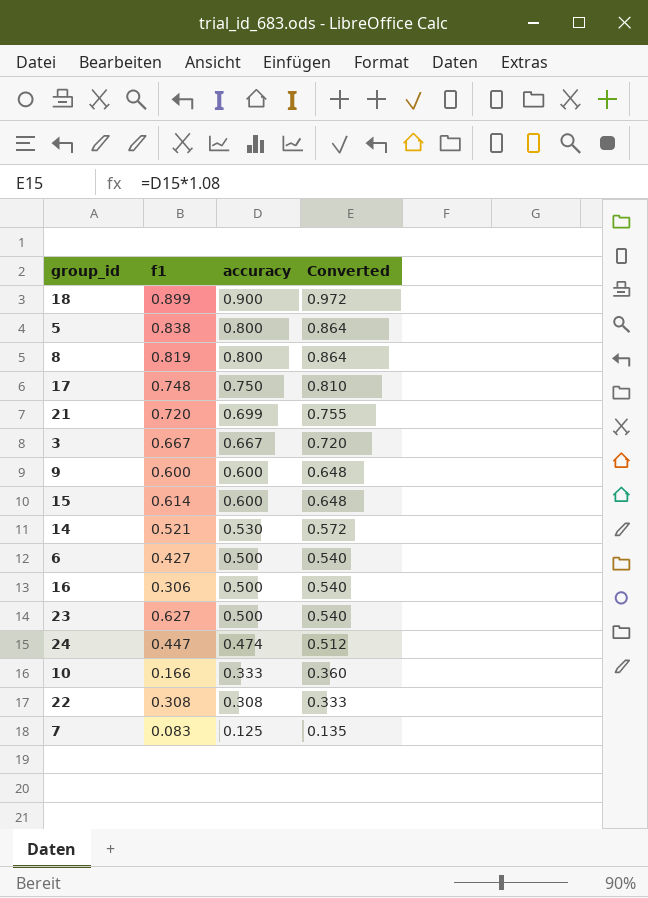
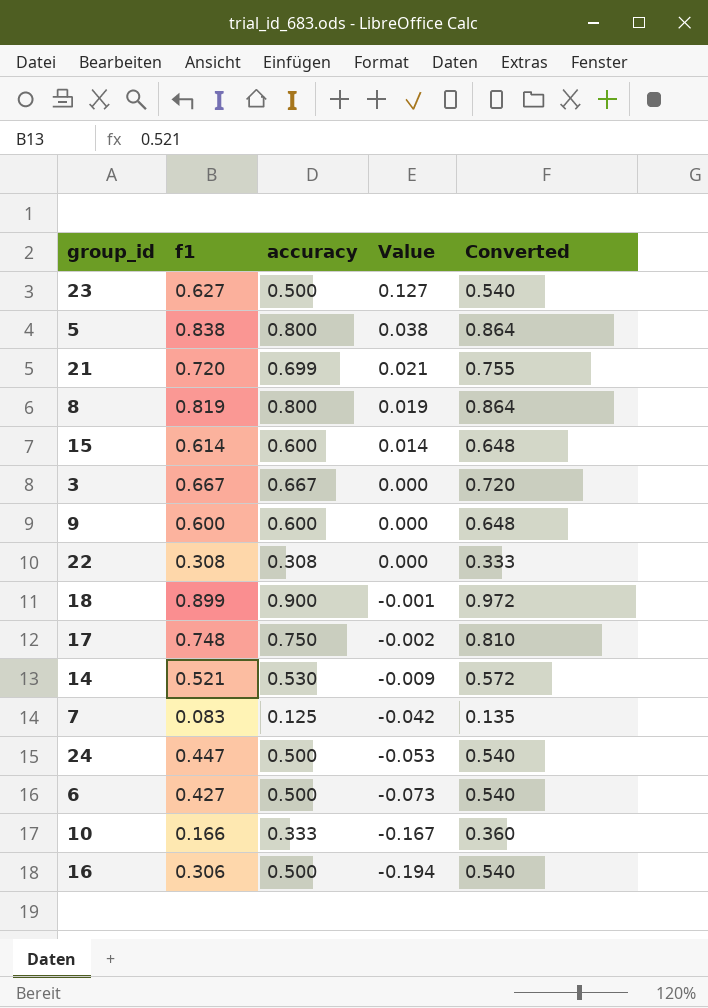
row order: accuracy descending -> Value descending
column Value | formula: none -> [f1] - [accuracy]
24 | accuracy: 0.474 -> 0.500
24 | Converted: 0.512 -> 0.540

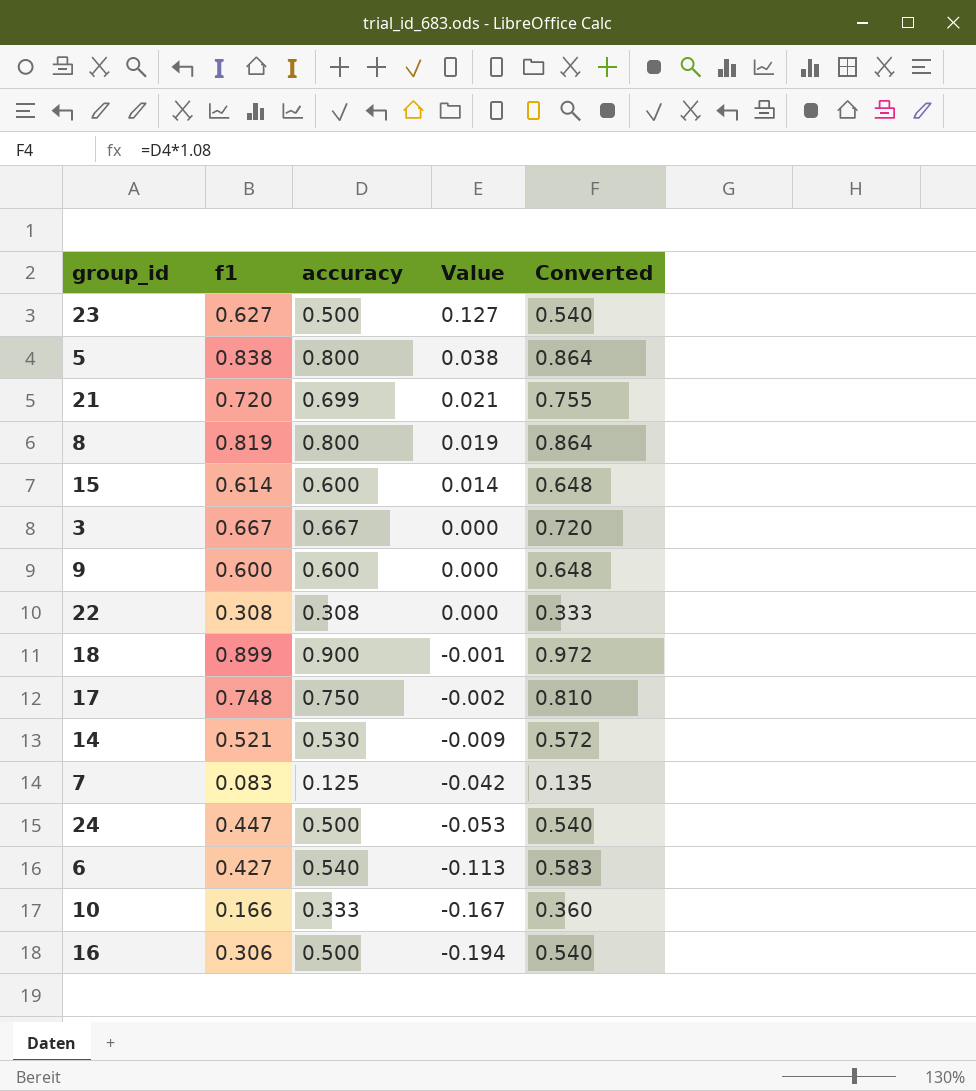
6 | accuracy: 0.500 -> 0.540
6 | Value: -0.073 -> -0.113
6 | Converted: 0.540 -> 0.583

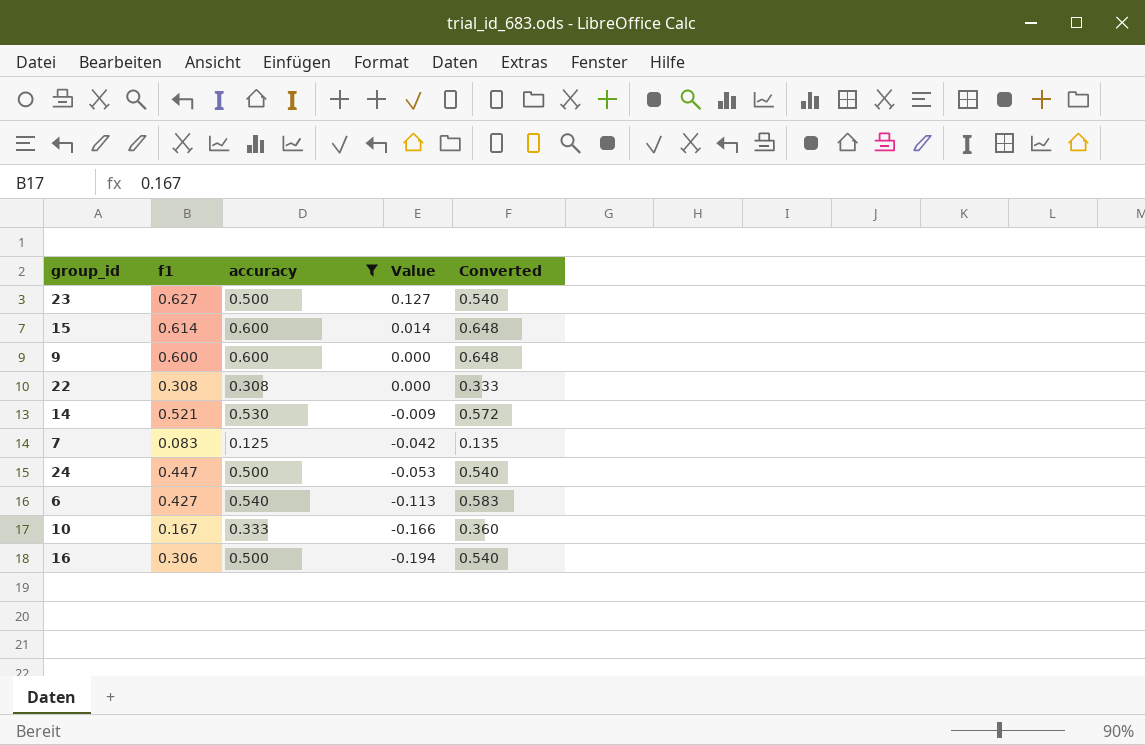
filter: none -> accuracy <= 0.600
10 | f1: 0.166 -> 0.167
10 | Value: -0.167 -> -0.166

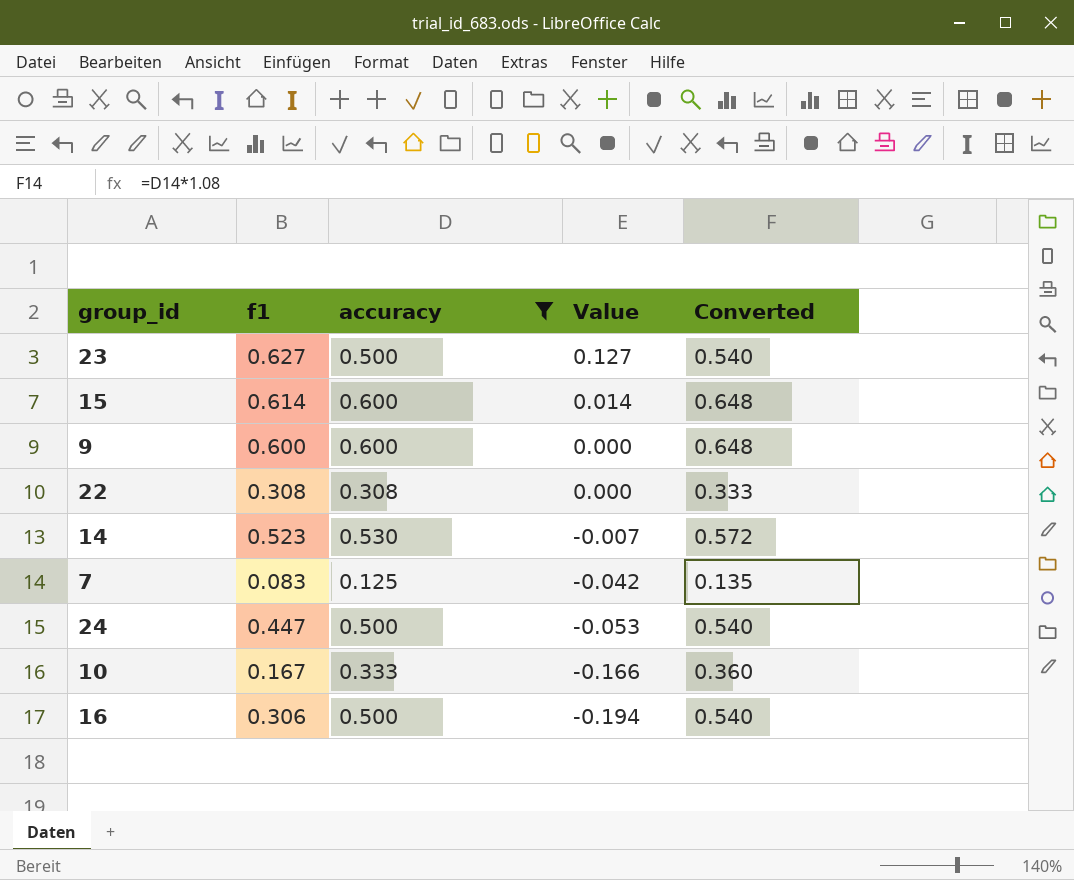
row 6: 0.427 | 0.540 | -0.113 | 0.583 -> none
14 | f1: 0.521 -> 0.523
14 | Value: -0.009 -> -0.007

